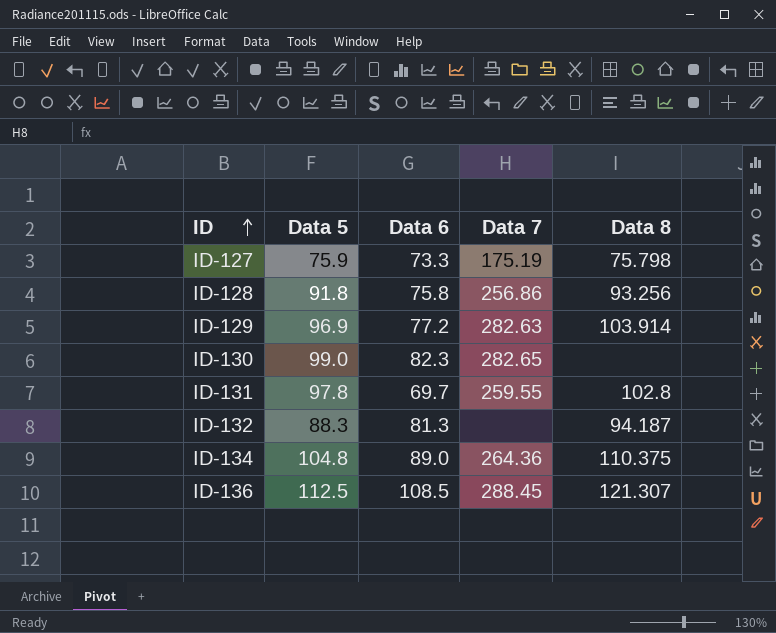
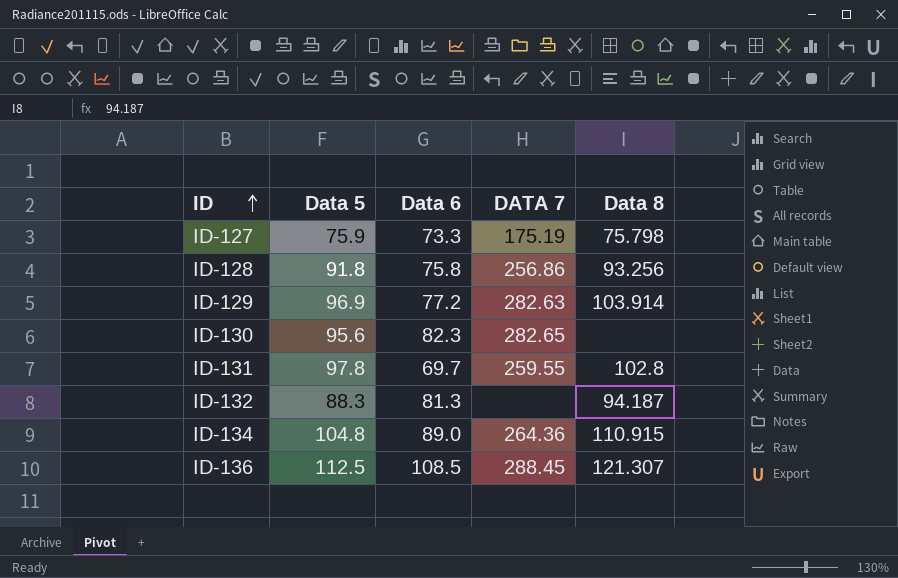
column name: Data 7 -> DATA 7
ID-130 | Data 5: 99.0 -> 95.6
ID-134 | Data 8: 110.375 -> 110.915

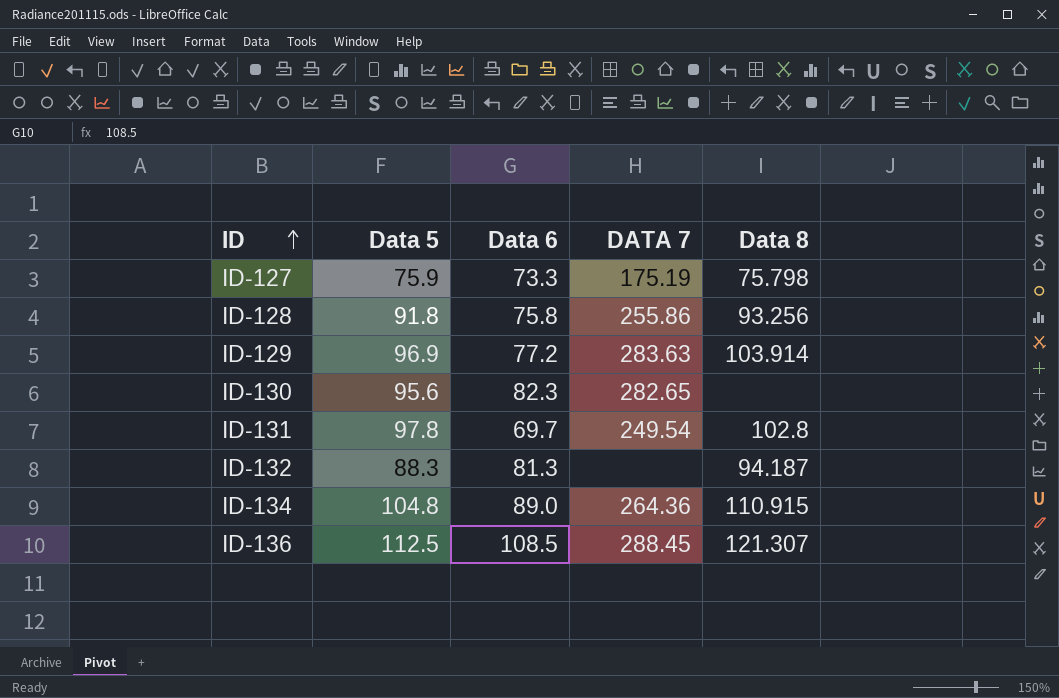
ID-128 | DATA 7: 256.86 -> 255.86
ID-129 | DATA 7: 282.63 -> 283.63
ID-131 | DATA 7: 259.55 -> 249.54

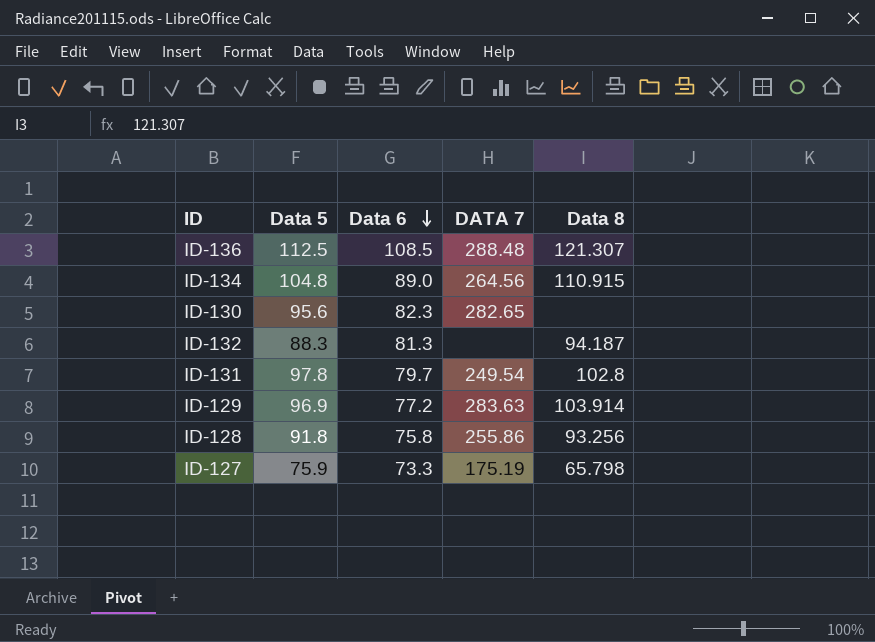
row order: ID ascending -> Data 6 descending
ID-136 | DATA 7: 288.45 -> 288.48
ID-134 | DATA 7: 264.36 -> 264.56
ID-131 | Data 6: 69.7 -> 79.7
ID-127 | Data 8: 75.798 -> 65.798

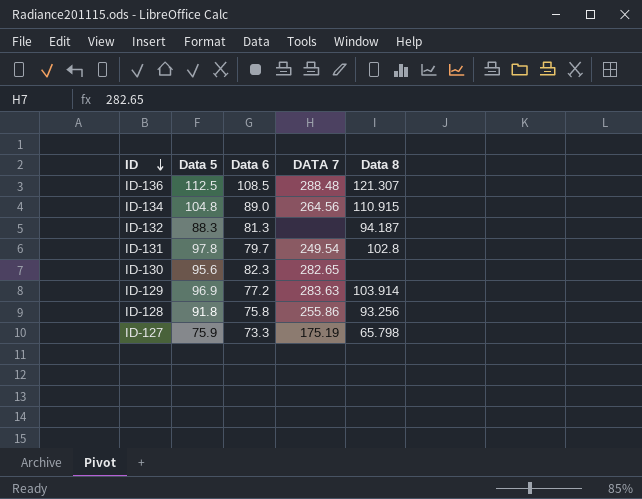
row order: Data 6 descending -> ID descending

